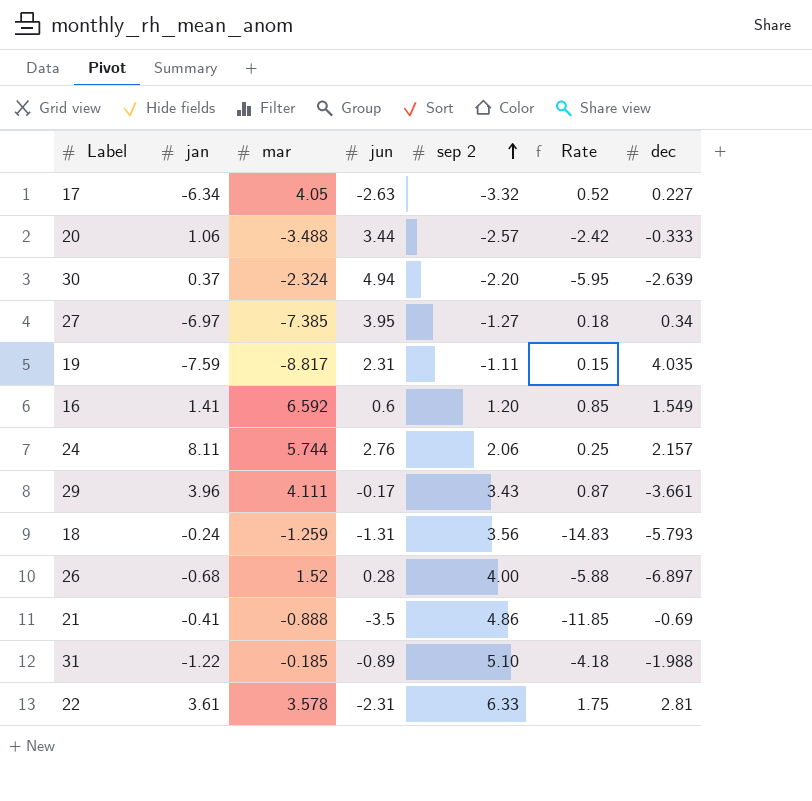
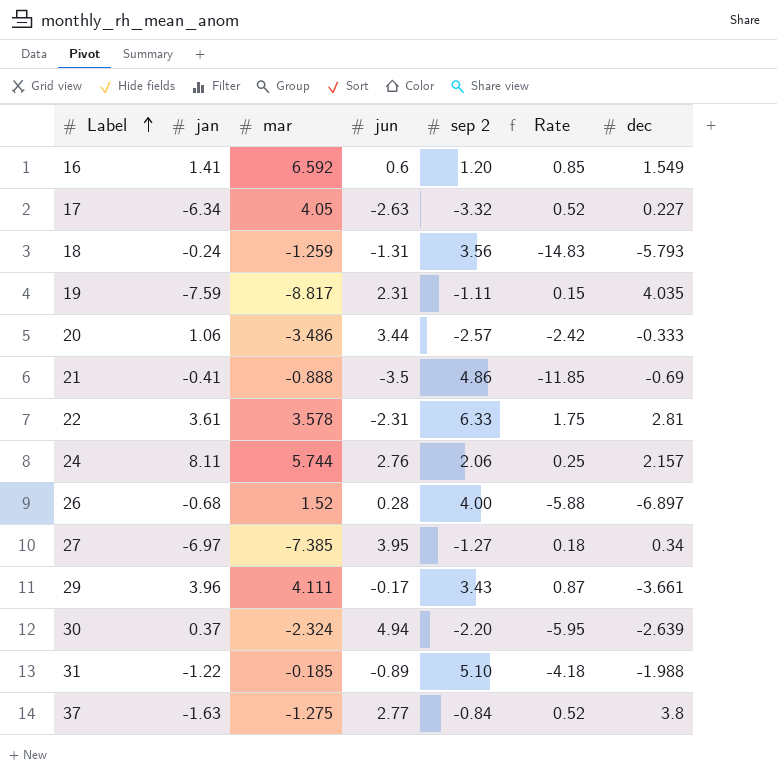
row order: sep 2 ascending -> Label ascending
20 | mar: -3.488 -> -3.486
row 37: none -> -1.63 | -1.275 | 2.77 | -0.84 | 0.52 | 3.8

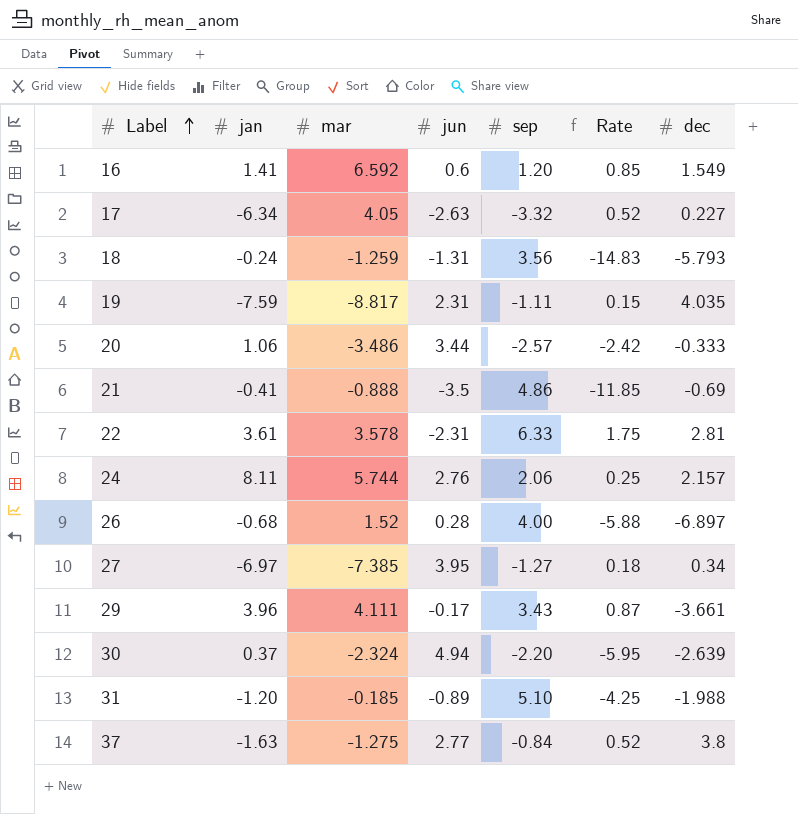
column name: sep 2 -> sep
31 | jan: -1.22 -> -1.20
31 | Rate: -4.18 -> -4.25

